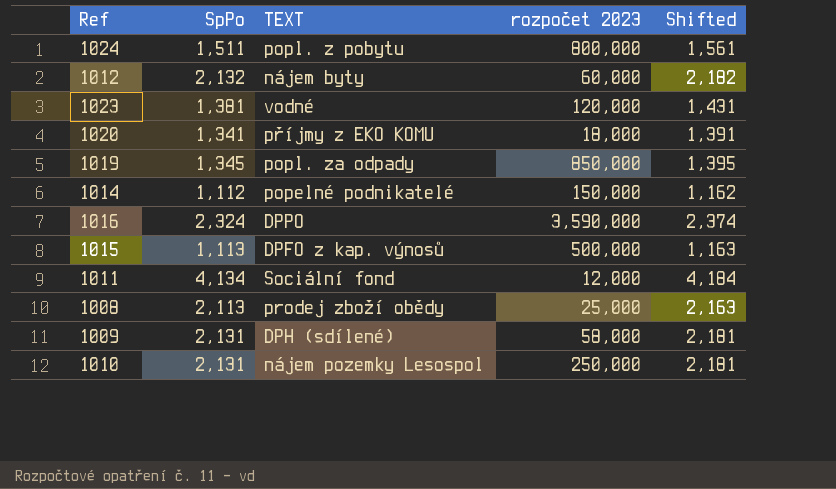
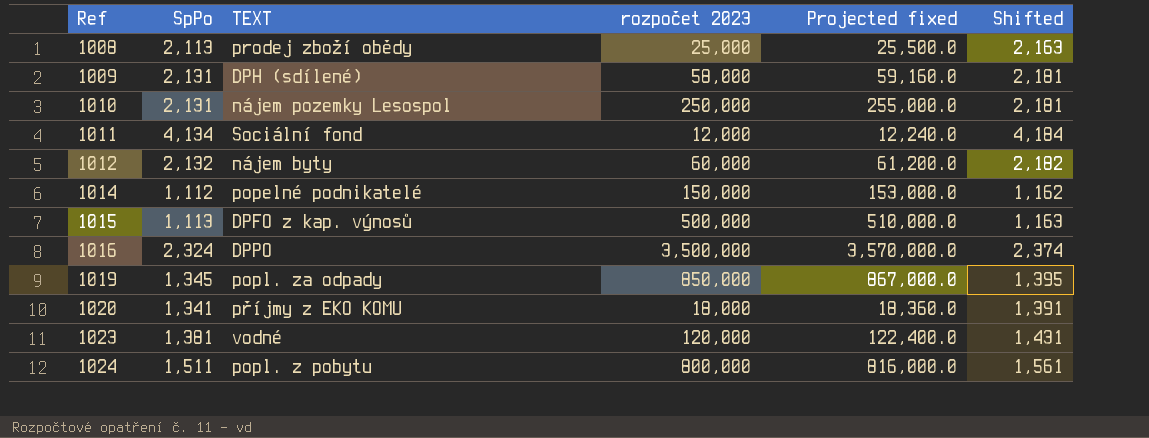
row order: none -> Ref ascending
column Projected fixed | formula: none -> [rozpočet 2023] * 1.02
1016 | rozpočet 2023: 3,590,000 -> 3,500,000

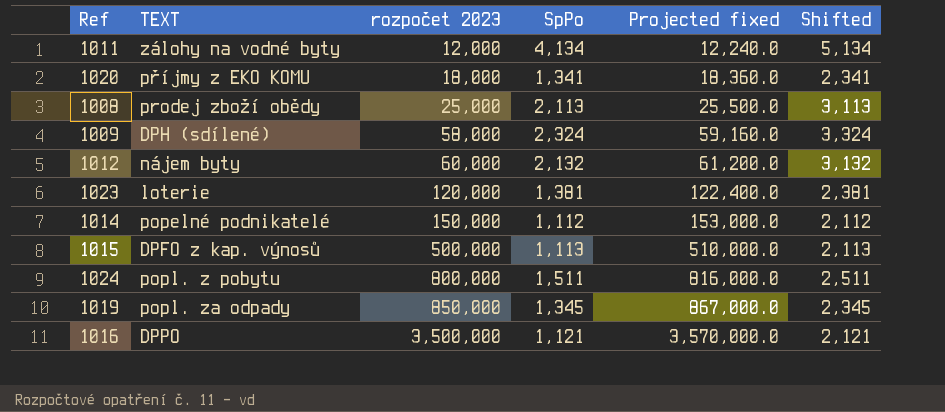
row order: Ref ascending -> rozpočet 2023 ascending
column SpPo | position: 2 -> 4
column Shifted | formula: [SpPo] + 50 -> [SpPo] + 1000
row 1010: 2,131 | nájem pozemky Lesospol | 250,000 | 255,000.0 | 2,181 -> none
1011 | TEXT: Sociální fond -> zálohy na vodné byty
1009 | SpPo: 2,131 -> 2,324
1023 | TEXT: vodné -> loterie
1016 | SpPo: 2,324 -> 1,121

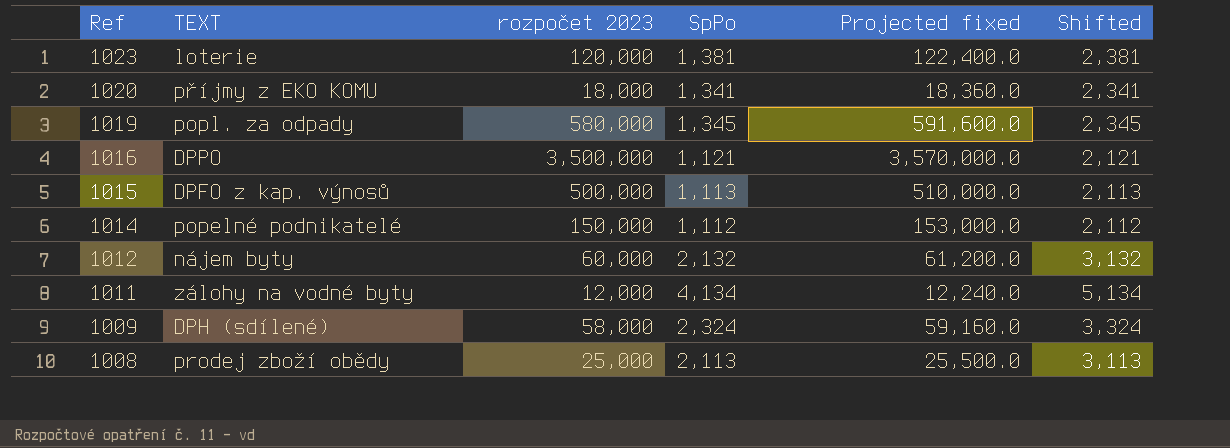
row order: rozpočet 2023 ascending -> Ref descending
row 1024: popl. z pobytu | 800,000 | 1,511 | 816,000.0 | 2,511 -> none
1019 | rozpočet 2023: 850,000 -> 580,000
1019 | Projected fixed: 867,000.0 -> 591,600.0

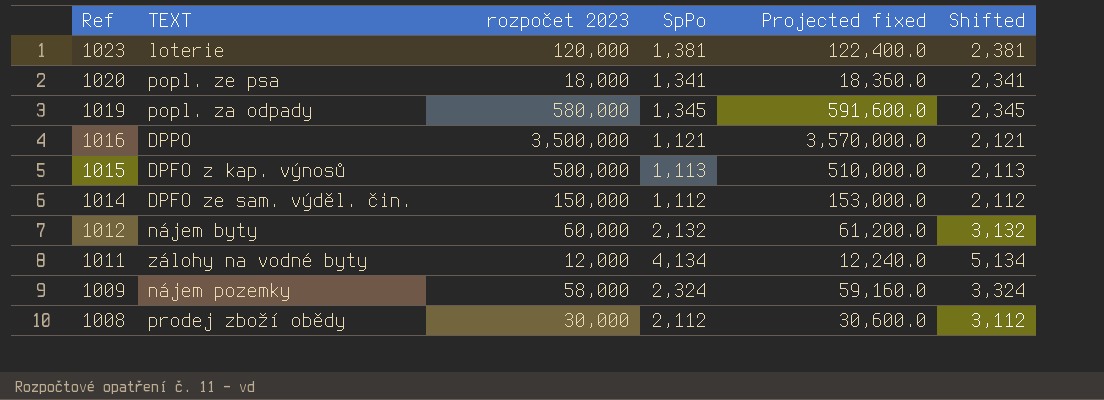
1020 | TEXT: příjmy z EKO KOMU -> popl. ze psa
1014 | TEXT: popelné podnikatelé -> DPFO ze sam. výděl. čin.
1009 | TEXT: DPH (sdílené) -> nájem pozemky
1008 | rozpočet 2023: 25,000 -> 30,000
1008 | SpPo: 2,113 -> 2,112
1008 | Projected fixed: 25,500.0 -> 30,600.0
1008 | Shifted: 3,113 -> 3,112

